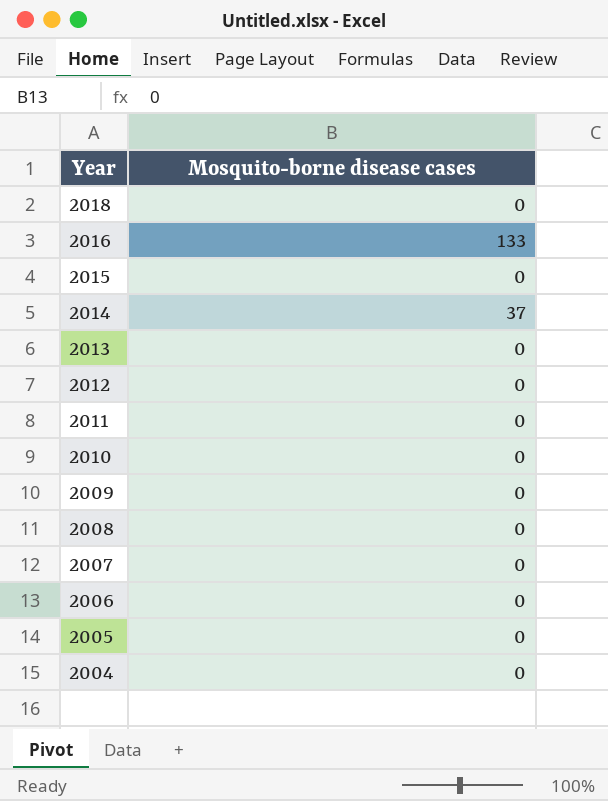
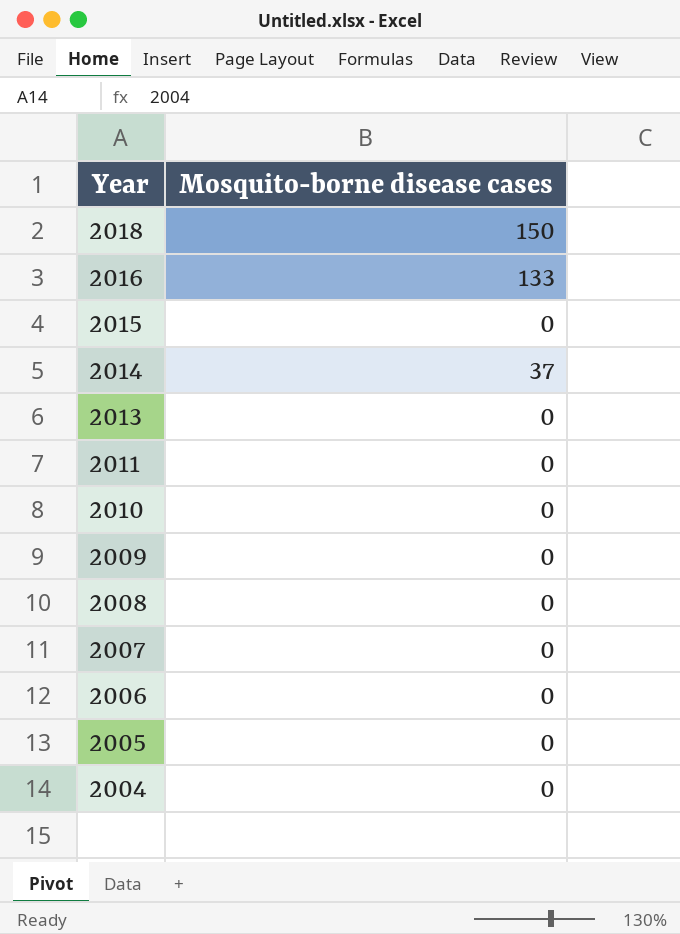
row 2012: 0 -> none
2018 | Mosquito-borne disease cases: 0 -> 150

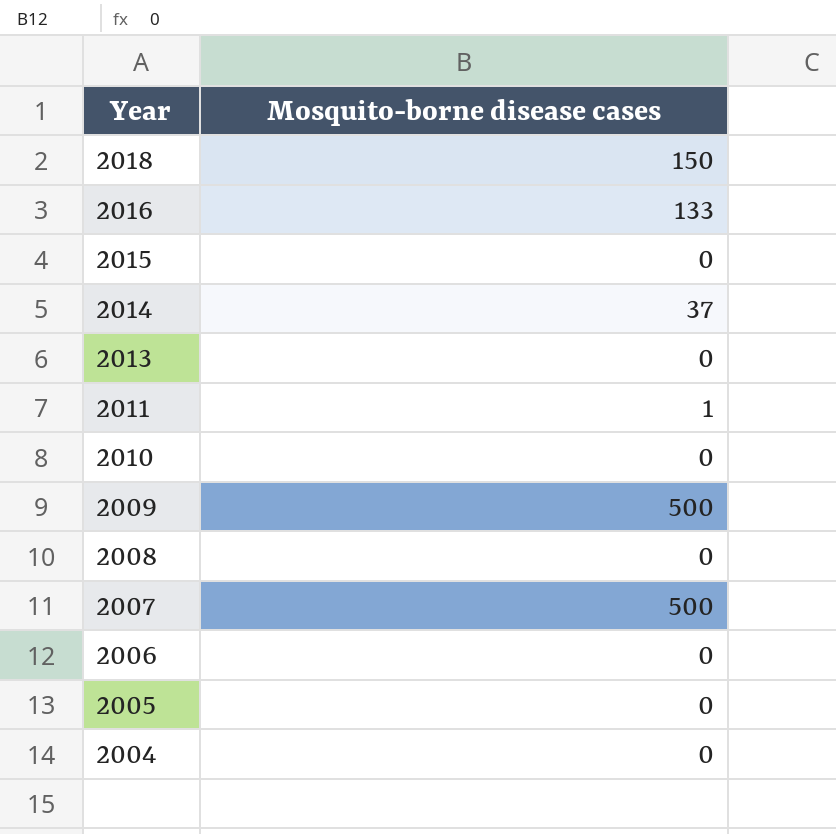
2011 | Mosquito-borne disease cases: 0 -> 1
2009 | Mosquito-borne disease cases: 0 -> 500
2007 | Mosquito-borne disease cases: 0 -> 500

